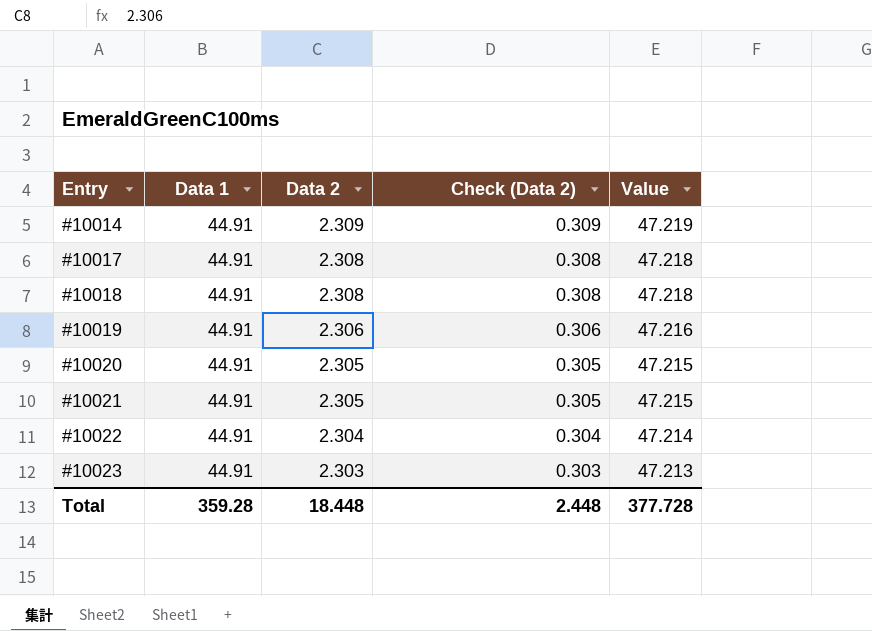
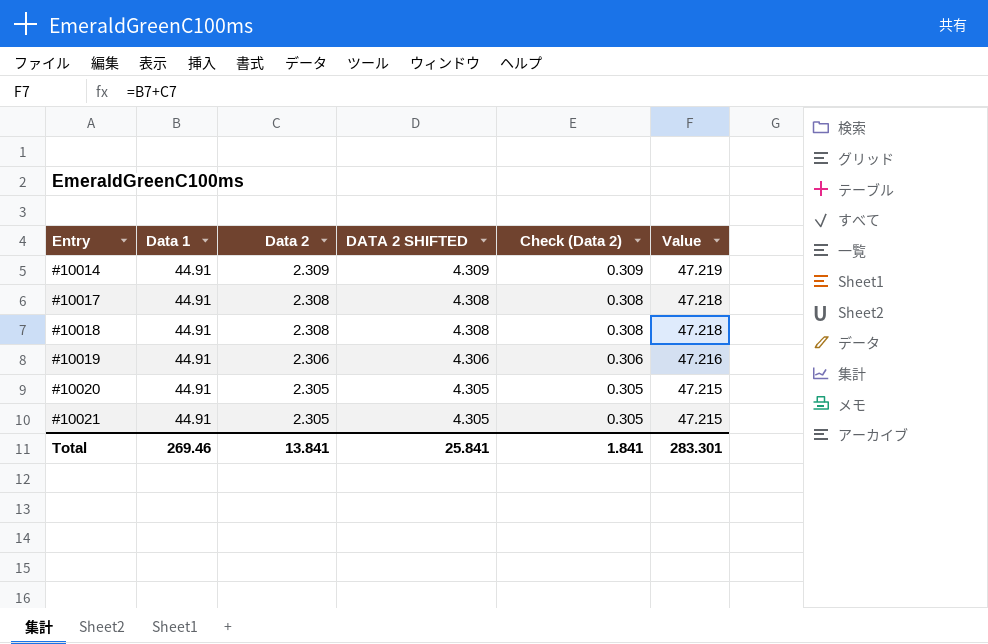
column DATA 2 SHIFTED | formula: none -> [Data 2] + 2
row #10022: 44.91 | 2.304 | 0.304 | 47.214 -> none
row #10023: 44.91 | 2.303 | 0.303 | 47.213 -> none
Total | Data 1: 359.28 -> 269.46
Total | Data 2: 18.448 -> 13.841
Total | Check (Data 2): 2.448 -> 1.841
Total | Value: 377.728 -> 283.301

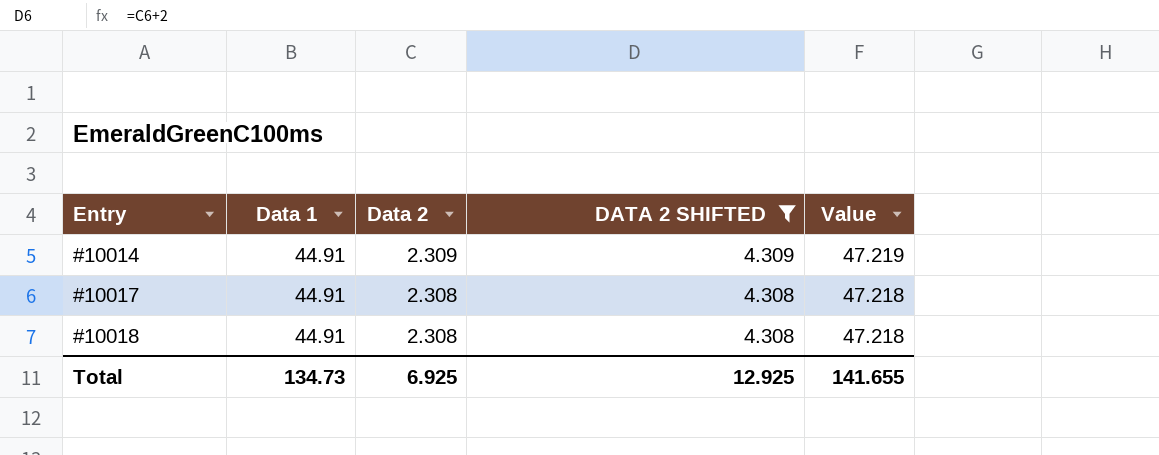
filter: none -> DATA 2 SHIFTED >= 4.308
column Check (Data 2) | formula: [Data 2] - 2 -> none
Total | Data 1: 269.46 -> 134.73
Total | Data 2: 13.841 -> 6.925
Total | DATA 2 SHIFTED: 25.841 -> 12.925
Total | Value: 283.301 -> 141.655

